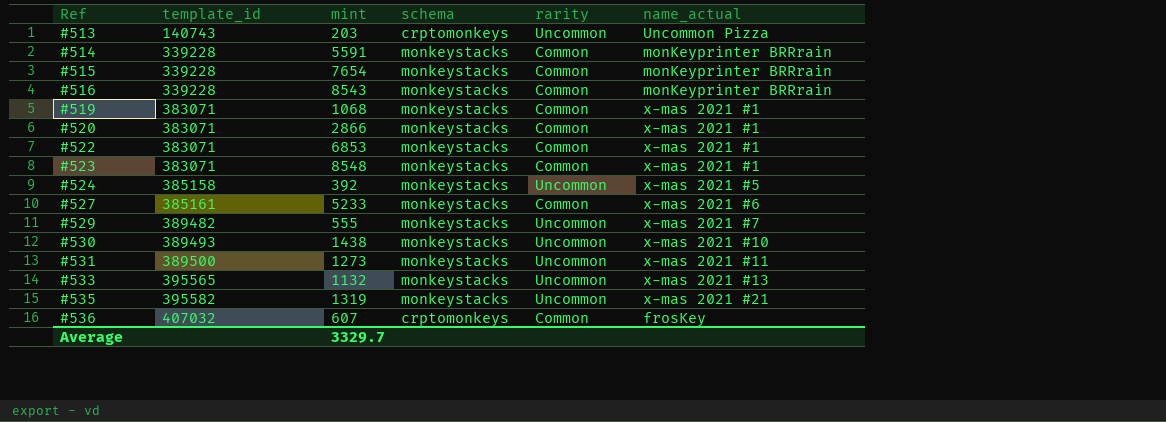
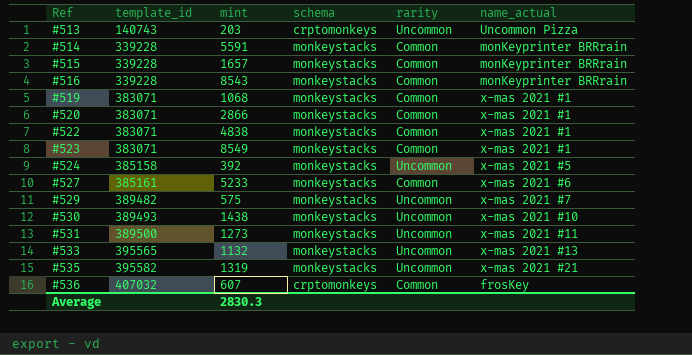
#515 | mint: 7654 -> 1657
#522 | mint: 6853 -> 4838
#523 | mint: 8548 -> 8549
#529 | mint: 555 -> 575
Average | mint: 3329.7 -> 2830.3

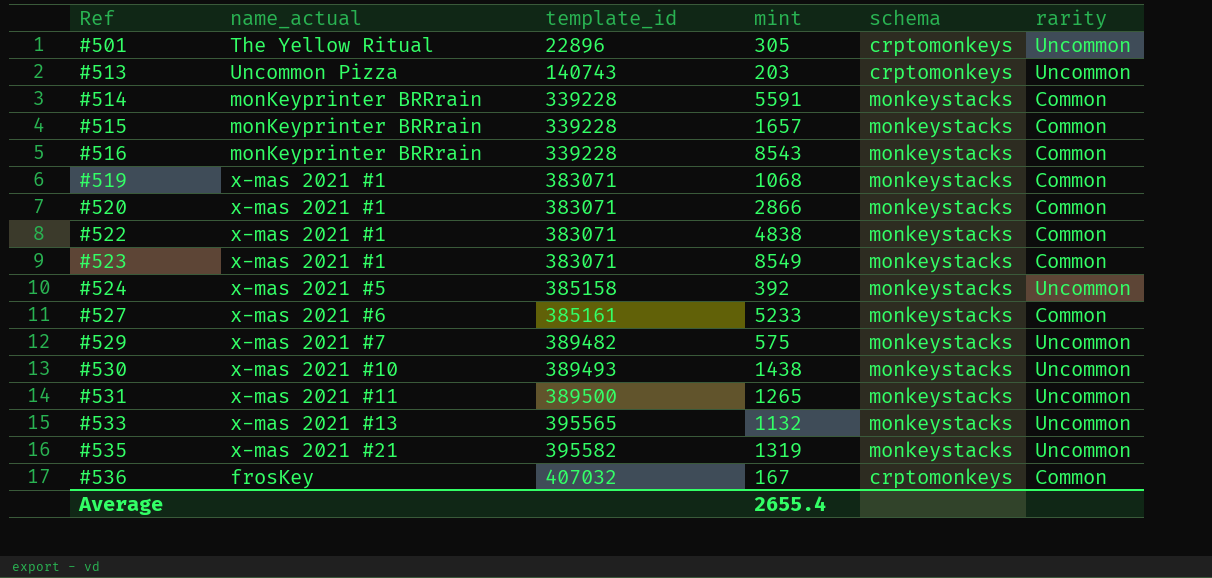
column name_actual | position: 6 -> 2
row #501: none -> The Yellow Ritual | 22896 | 305 | crptomonkeys | Uncommon
#531 | mint: 1273 -> 1265
#536 | mint: 607 -> 167
Average | mint: 2830.3 -> 2655.4

